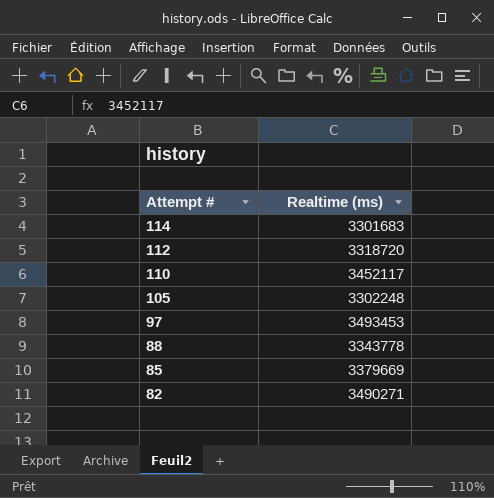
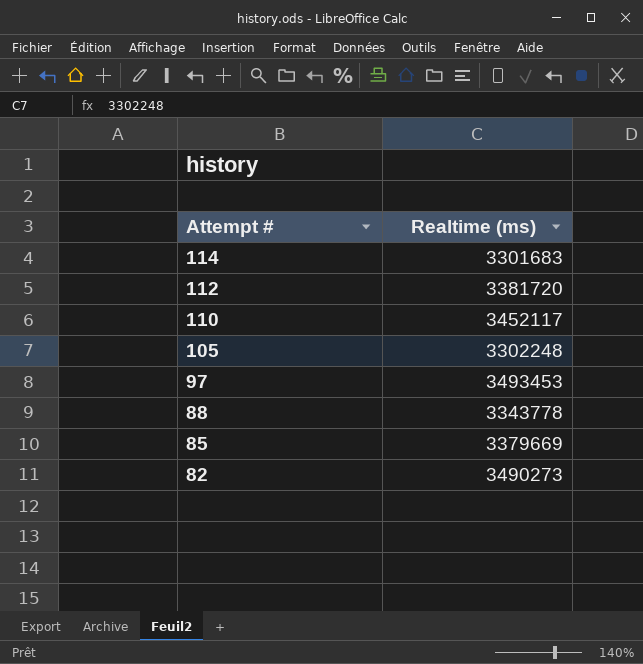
112 | Realtime (ms): 3318720 -> 3381720
82 | Realtime (ms): 3490271 -> 3490273

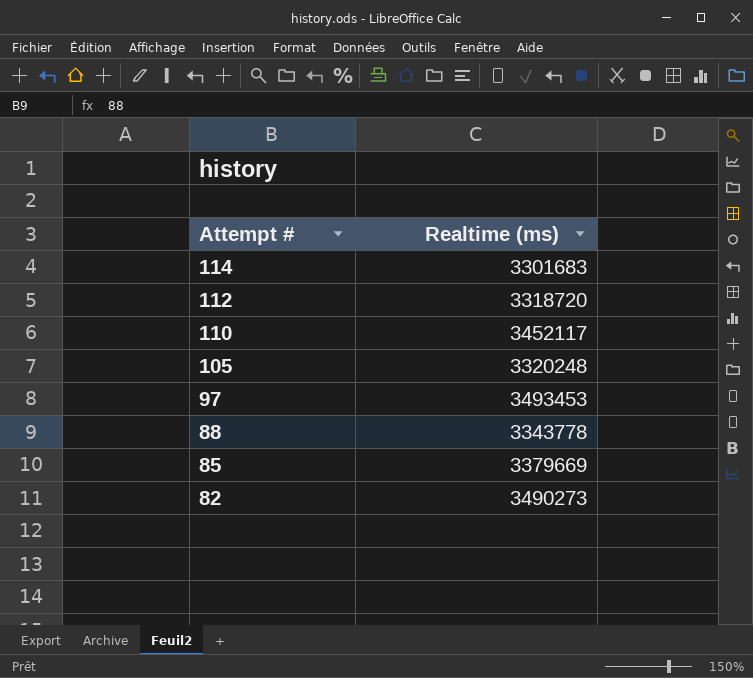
112 | Realtime (ms): 3381720 -> 3318720
105 | Realtime (ms): 3302248 -> 3320248

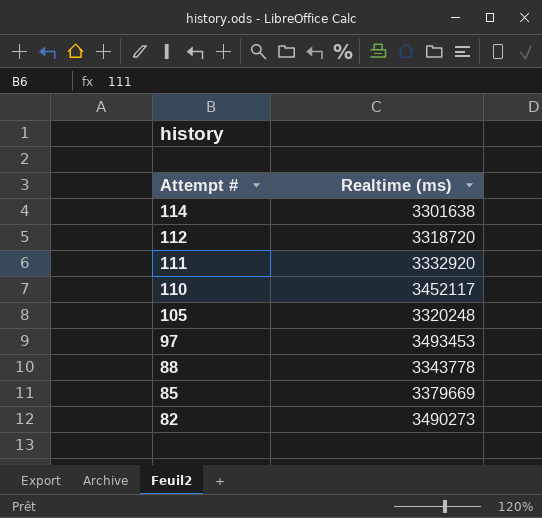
114 | Realtime (ms): 3301683 -> 3301638
row 111: none -> 3332920

